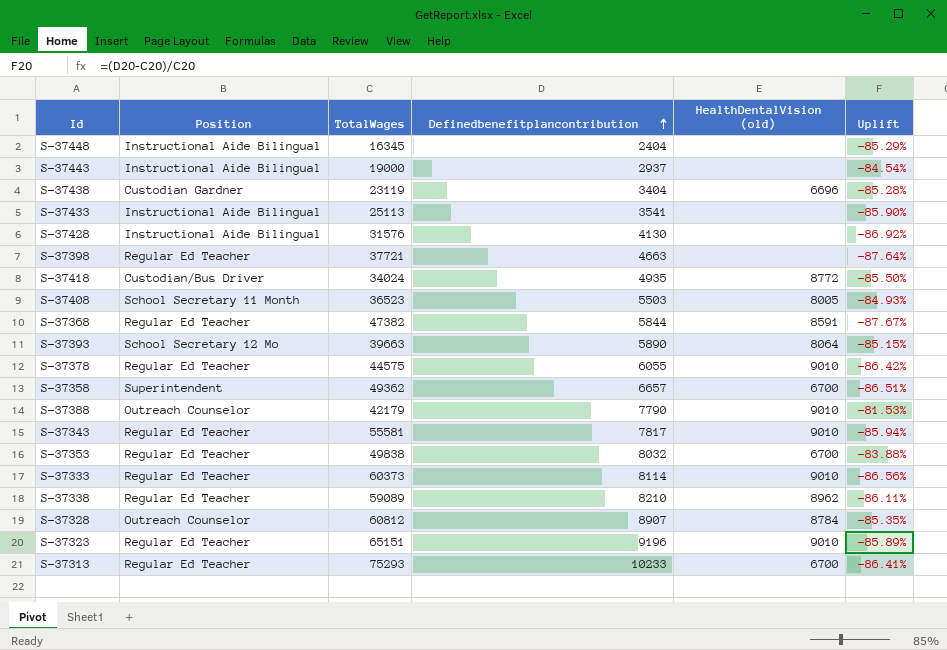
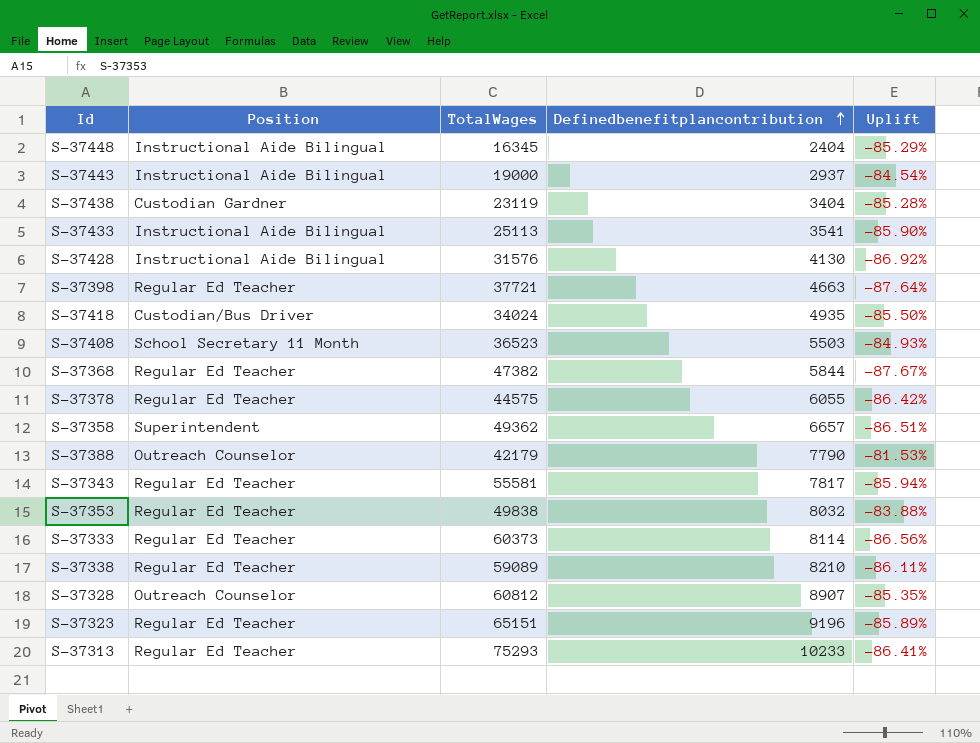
column HealthDentalVision (old) | position: 5 -> none
row S-37393: School Secretary 12 Mo | 39663 | 5890 | 8064 | -85.15% -> none

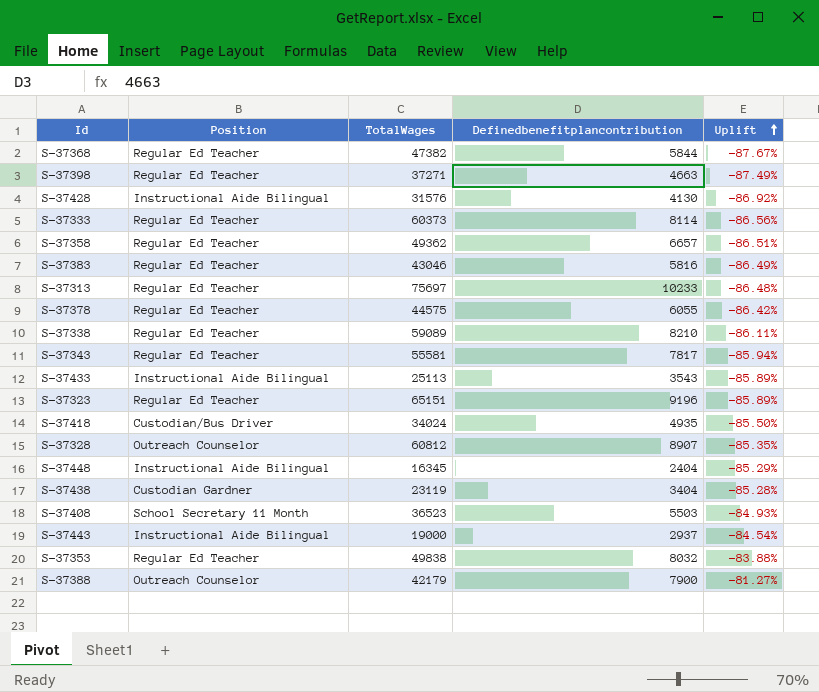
row order: Definedbenefitplancontribution ascending -> Uplift ascending
S-37398 | TotalWages: 37721 -> 37271
S-37398 | Uplift: -87.64% -> -87.49%
S-37358 | Position: Superintendent -> Regular Ed Teacher
row S-37383: none -> Regular Ed Teacher | 43046 | 5816 | -86.49%
S-37313 | TotalWages: 75293 -> 75697
S-37313 | Uplift: -86.41% -> -86.48%
S-37433 | Definedbenefitplancontribution: 3541 -> 3543
S-37433 | Uplift: -85.90% -> -85.89%
S-37388 | Definedbenefitplancontribution: 7790 -> 7900
S-37388 | Uplift: -81.53% -> -81.27%

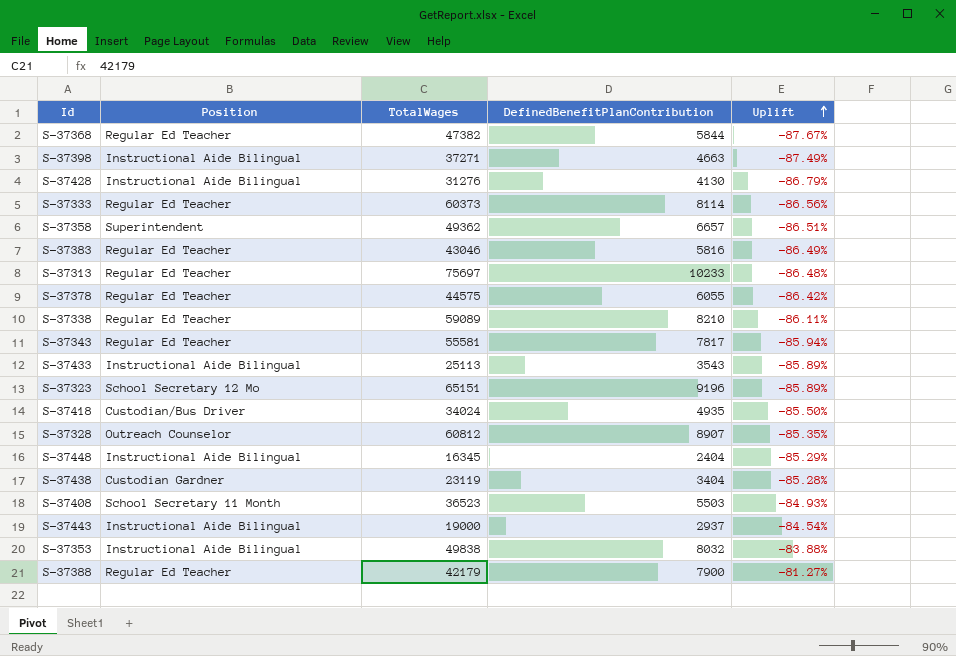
column name: Definedbenefitplancontribution -> DefinedBenefitPlanContribution
S-37398 | Position: Regular Ed Teacher -> Instructional Aide Bilingual
S-37428 | TotalWages: 31576 -> 31276
S-37428 | Uplift: -86.92% -> -86.79%
S-37358 | Position: Regular Ed Teacher -> Superintendent
S-37323 | Position: Regular Ed Teacher -> School Secretary 12 Mo
S-37353 | Position: Regular Ed Teacher -> Instructional Aide Bilingual
S-37388 | Position: Outreach Counselor -> Regular Ed Teacher

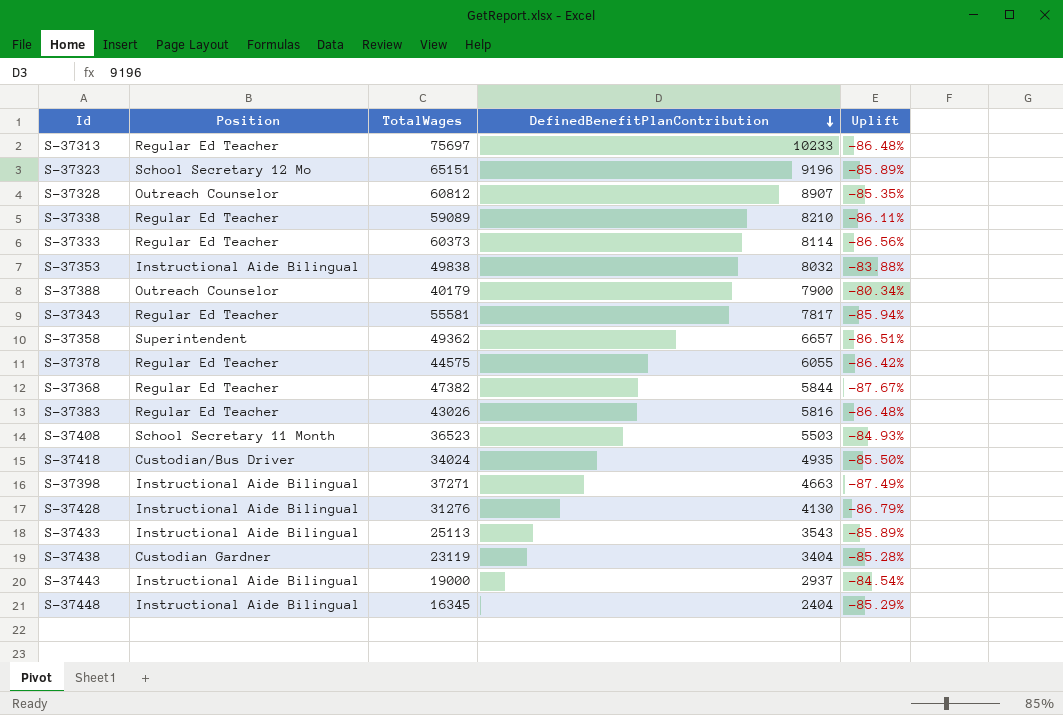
row order: Uplift ascending -> DefinedBenefitPlanContribution descending
S-37388 | Position: Regular Ed Teacher -> Outreach Counselor
S-37388 | TotalWages: 42179 -> 40179
S-37388 | Uplift: -81.27% -> -80.34%
S-37383 | TotalWages: 43046 -> 43026
S-37383 | Uplift: -86.49% -> -86.48%

